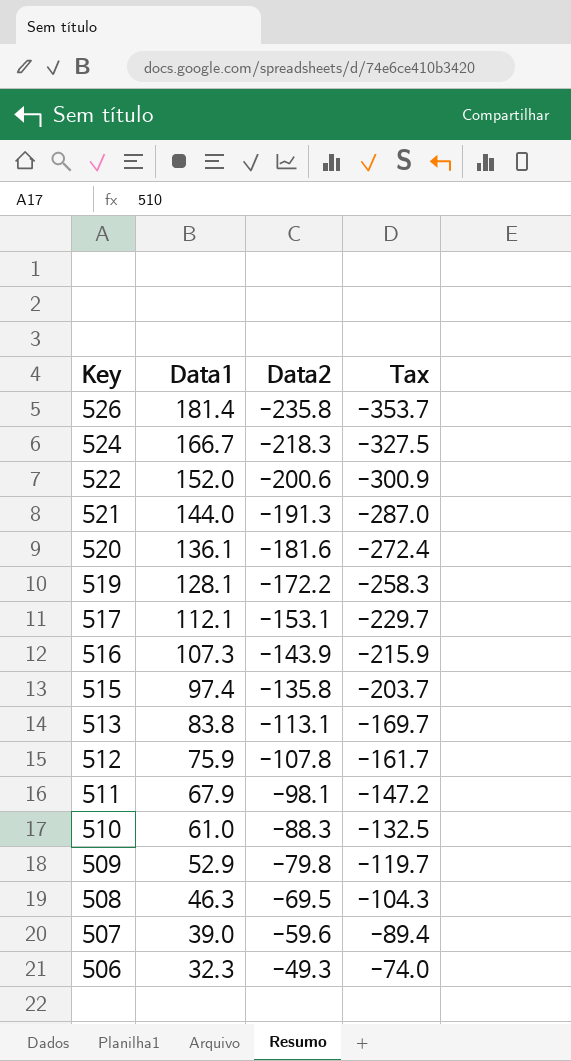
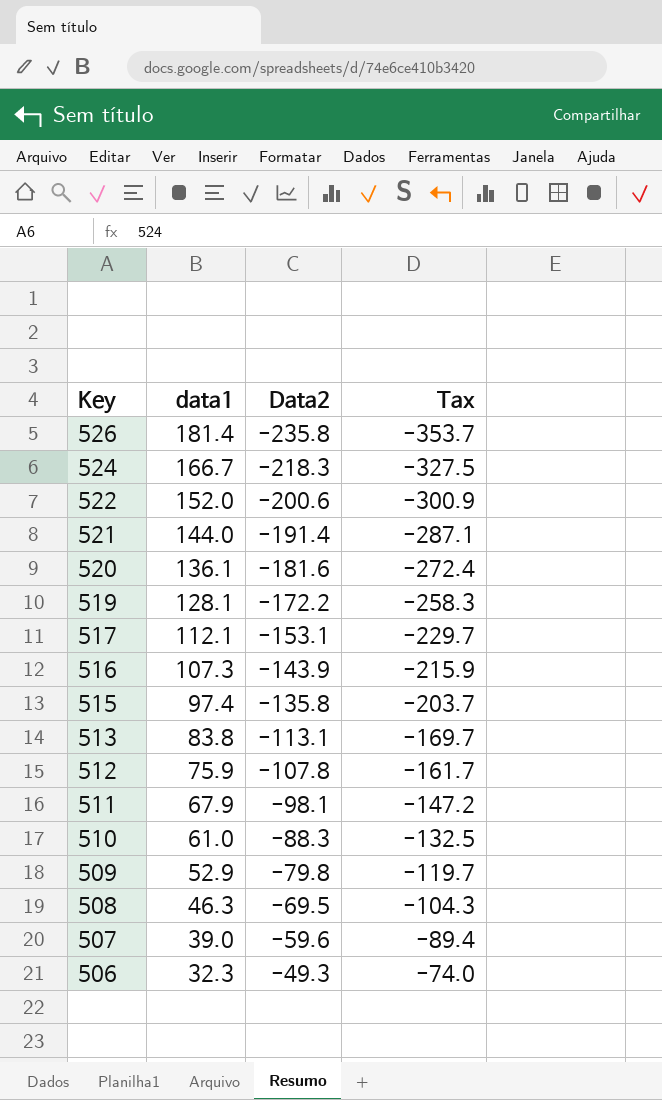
column name: Data1 -> data1
521 | Data2: -191.3 -> -191.4
521 | Tax: -287.0 -> -287.1

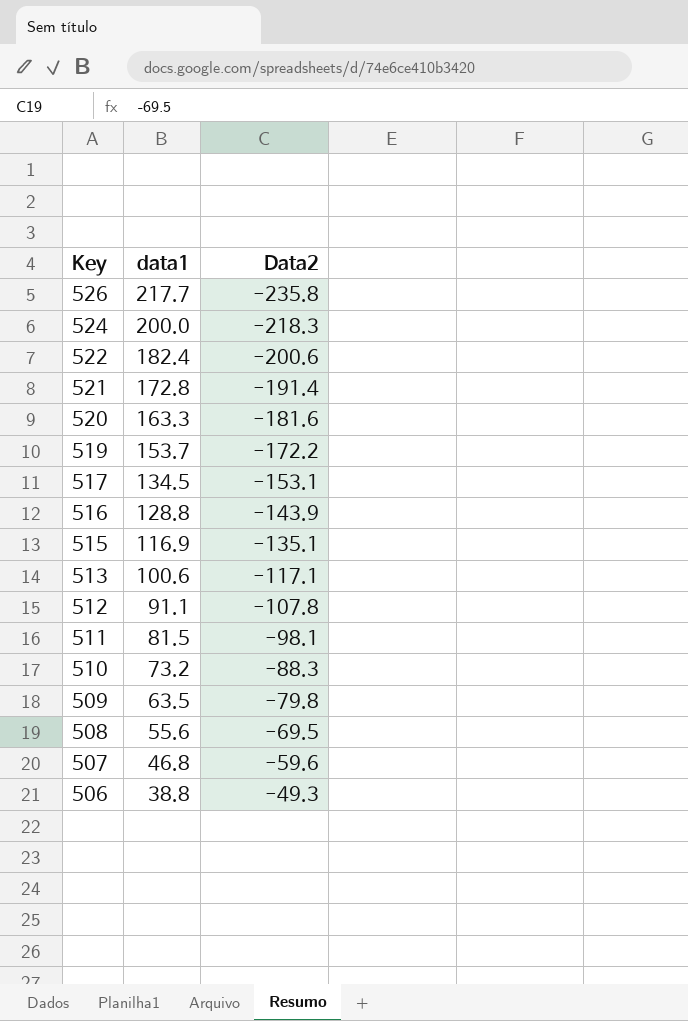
column Tax | formula: [Data2] * 1.5 -> none
526 | data1: 181.4 -> 217.7
524 | data1: 166.7 -> 200.0
522 | data1: 152.0 -> 182.4
521 | data1: 144.0 -> 172.8
520 | data1: 136.1 -> 163.3
519 | data1: 128.1 -> 153.7
517 | data1: 112.1 -> 134.5
516 | data1: 107.3 -> 128.8
515 | data1: 97.4 -> 116.9
515 | Data2: -135.8 -> -135.1
513 | data1: 83.8 -> 100.6
513 | Data2: -113.1 -> -117.1
512 | data1: 75.9 -> 91.1
511 | data1: 67.9 -> 81.5
510 | data1: 61.0 -> 73.2
509 | data1: 52.9 -> 63.5
508 | data1: 46.3 -> 55.6
507 | data1: 39.0 -> 46.8
506 | data1: 32.3 -> 38.8

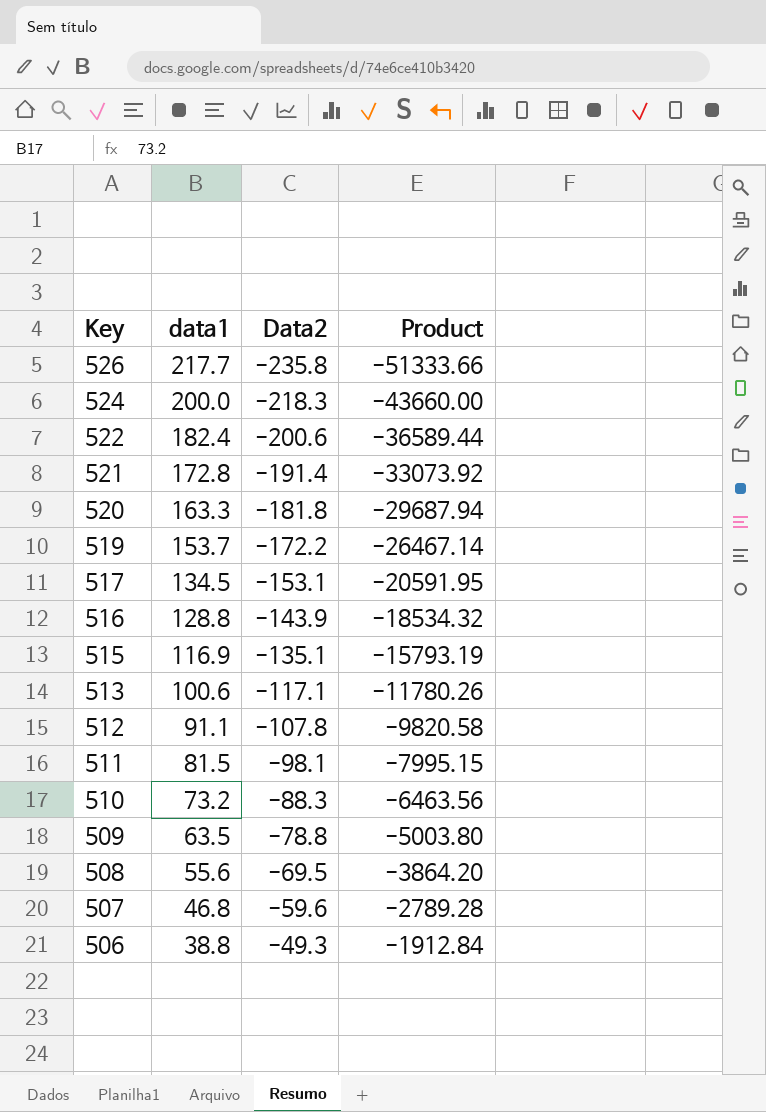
column Product | formula: none -> [data1] * [Data2]
520 | Data2: -181.6 -> -181.8
509 | Data2: -79.8 -> -78.8

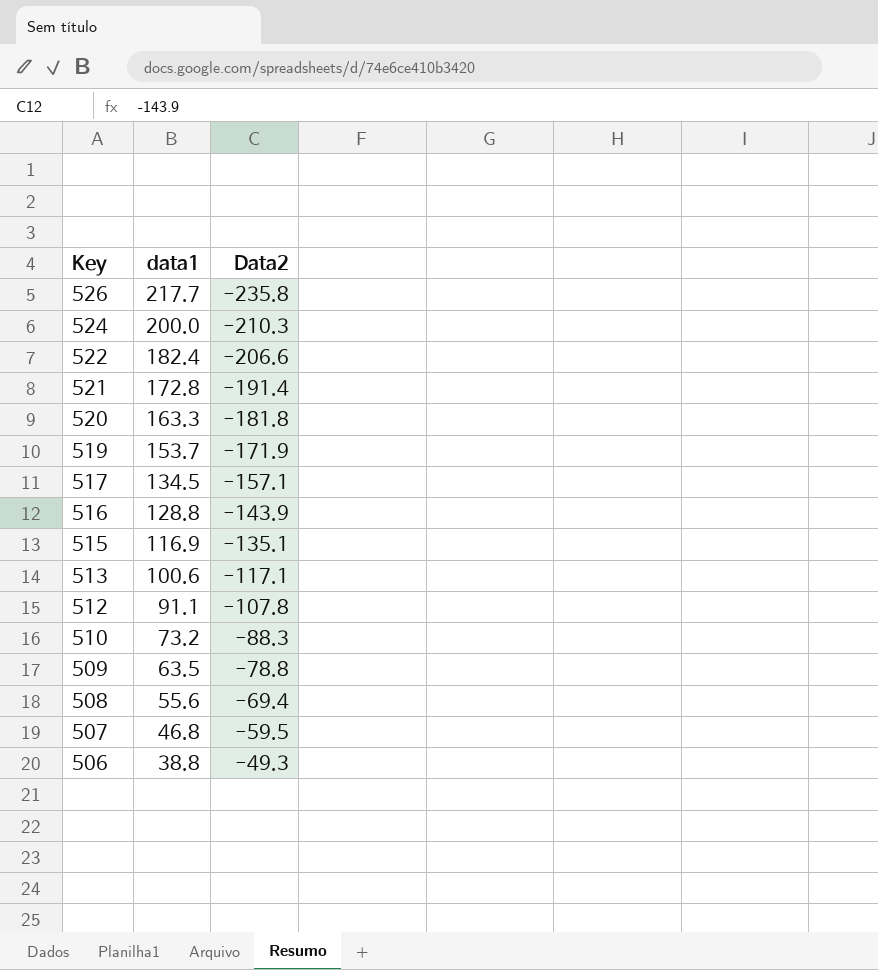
column Product | formula: [data1] * [Data2] -> none
row 511: 81.5 | -98.1 | -7995.15 -> none
524 | Data2: -218.3 -> -210.3
522 | Data2: -200.6 -> -206.6
519 | Data2: -172.2 -> -171.9
517 | Data2: -153.1 -> -157.1
508 | Data2: -69.5 -> -69.4
507 | Data2: -59.6 -> -59.5

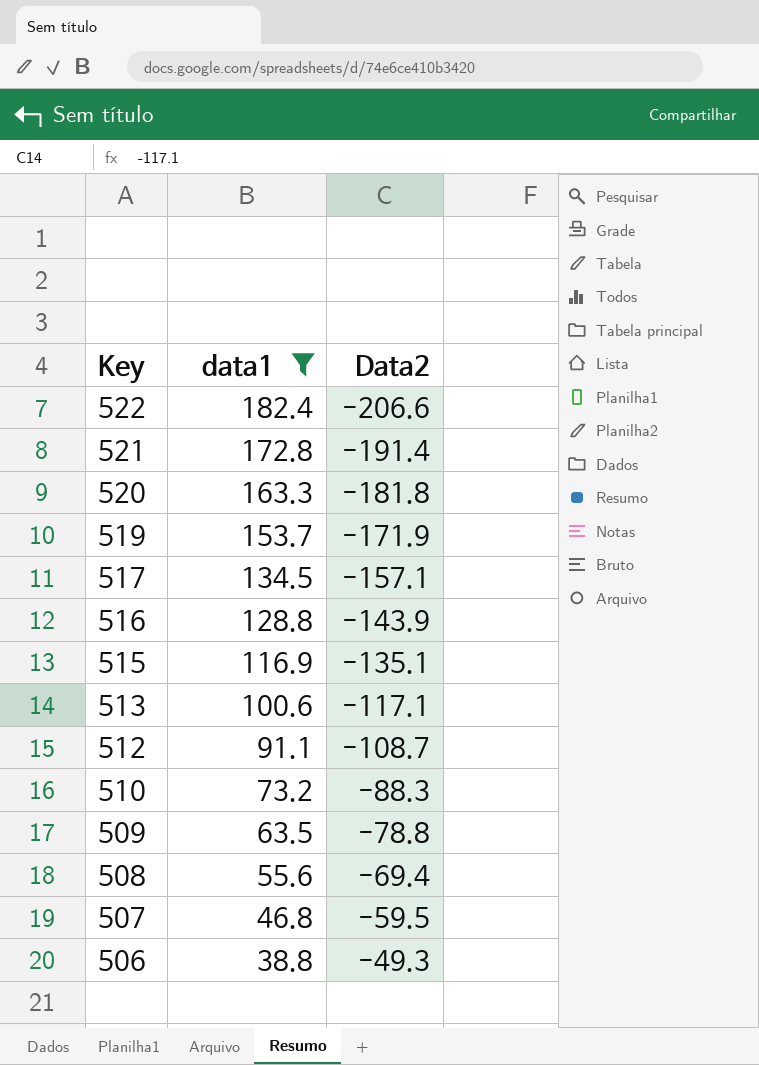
filter: none -> data1 <= 182.4
512 | Data2: -107.8 -> -108.7

